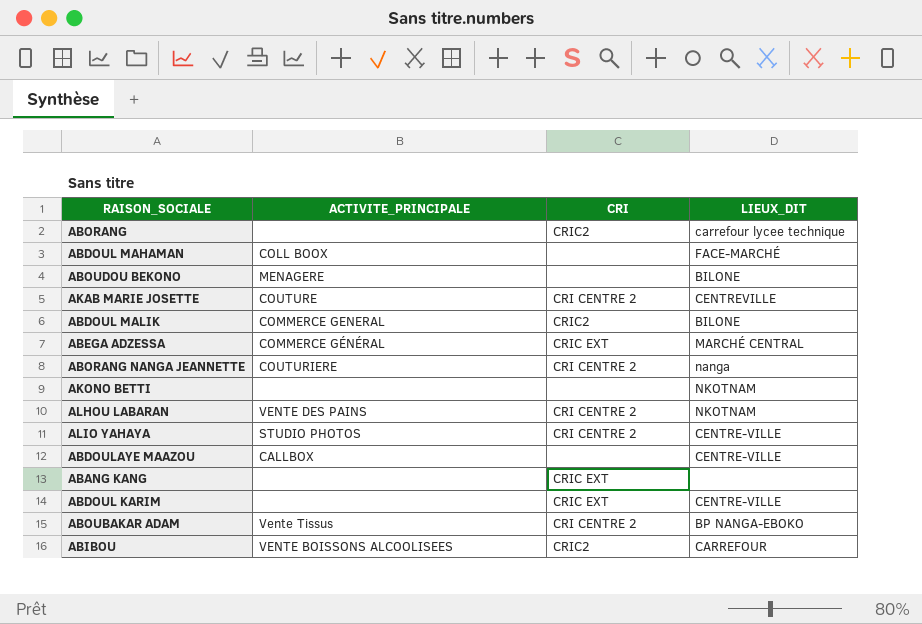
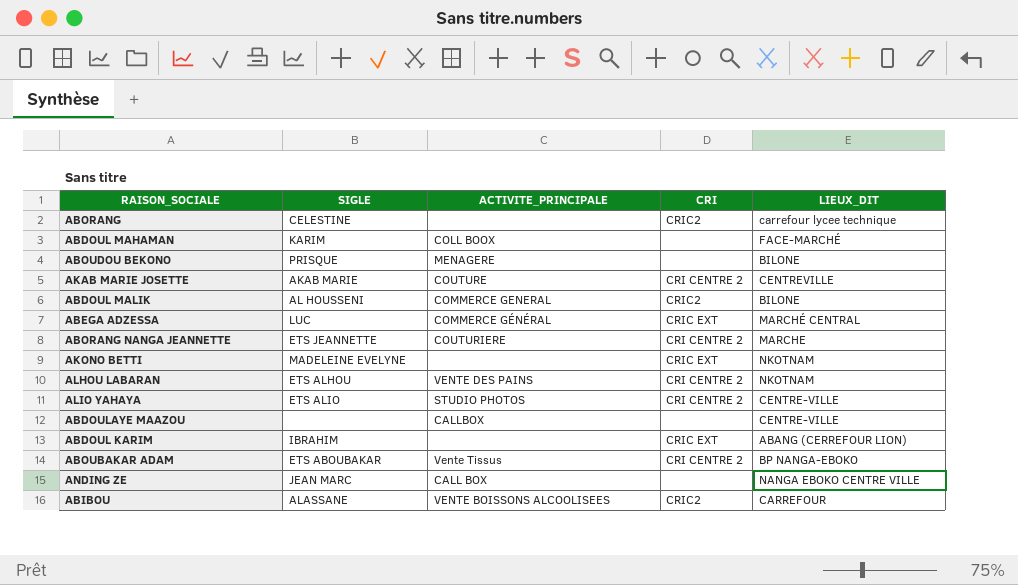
column SIGLE | position: none -> 2
row ABANG KANG: none | CRIC EXT | none -> none
ABORANG NANGA JEANNETTE | LIEUX_DIT: nanga -> MARCHE
AKONO BETTI | CRI: none -> CRIC EXT
ABDOUL KARIM | LIEUX_DIT: CENTRE-VILLE -> ABANG (CERREFOUR LION)
row ANDING ZE: none -> JEAN MARC | CALL BOX | none | NANGA EBOKO CENTRE VILLE

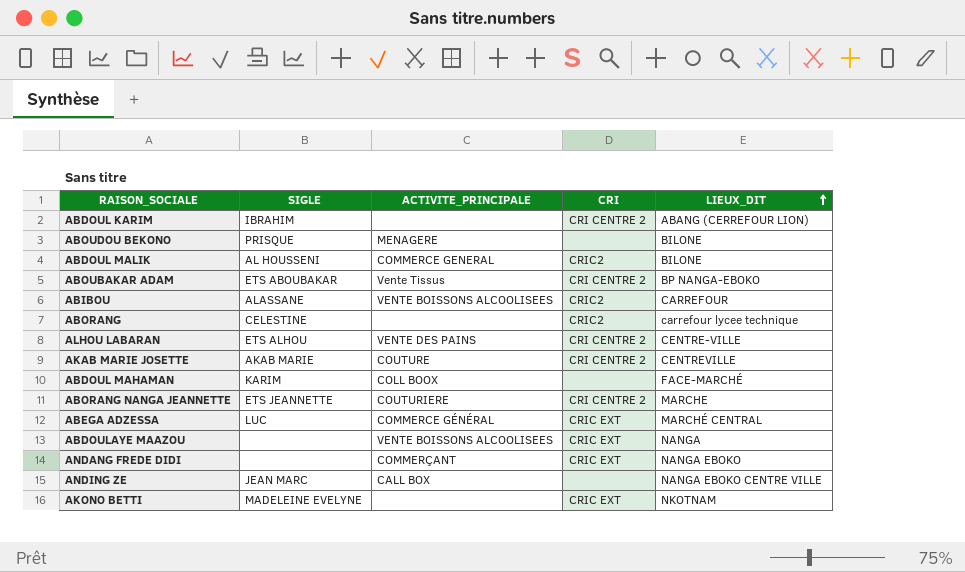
row order: none -> LIEUX_DIT ascending
row ALIO YAHAYA: ETS ALIO | STUDIO PHOTOS | CRI CENTRE 2 | CENTRE-VILLE -> none
ABDOUL KARIM | CRI: CRIC EXT -> CRI CENTRE 2
ALHOU LABARAN | LIEUX_DIT: NKOTNAM -> CENTRE-VILLE
ABDOULAYE MAAZOU | ACTIVITE_PRINCIPALE: CALLBOX -> VENTE BOISSONS ALCOOLISEES
ABDOULAYE MAAZOU | CRI: none -> CRIC EXT
ABDOULAYE MAAZOU | LIEUX_DIT: CENTRE-VILLE -> NANGA
row ANDANG FREDE DIDI: none -> none | COMMERÇANT | CRIC EXT | NANGA EBOKO

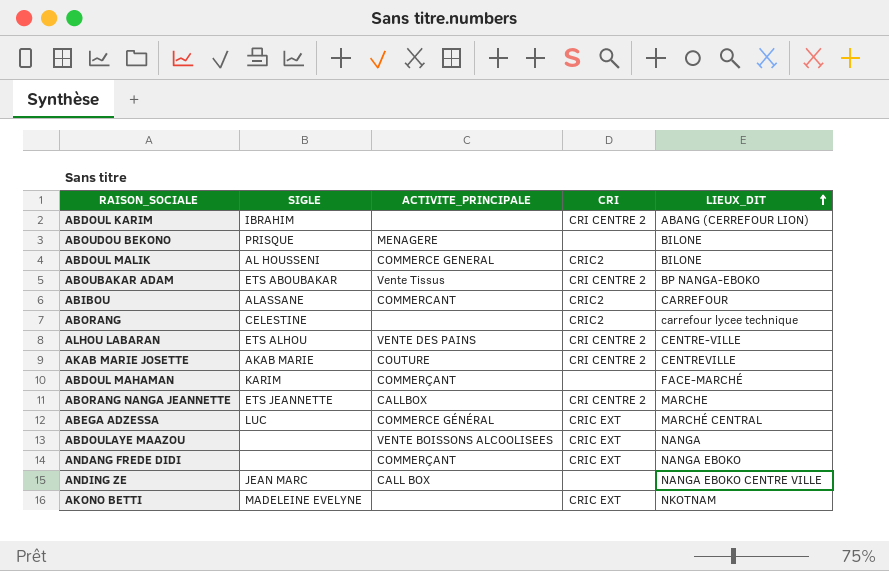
ABIBOU | ACTIVITE_PRINCIPALE: VENTE BOISSONS ALCOOLISEES -> COMMERCANT
ABDOUL MAHAMAN | ACTIVITE_PRINCIPALE: COLL BOOX -> COMMERÇANT
ABORANG NANGA JEANNETTE | ACTIVITE_PRINCIPALE: COUTURIERE -> CALLBOX

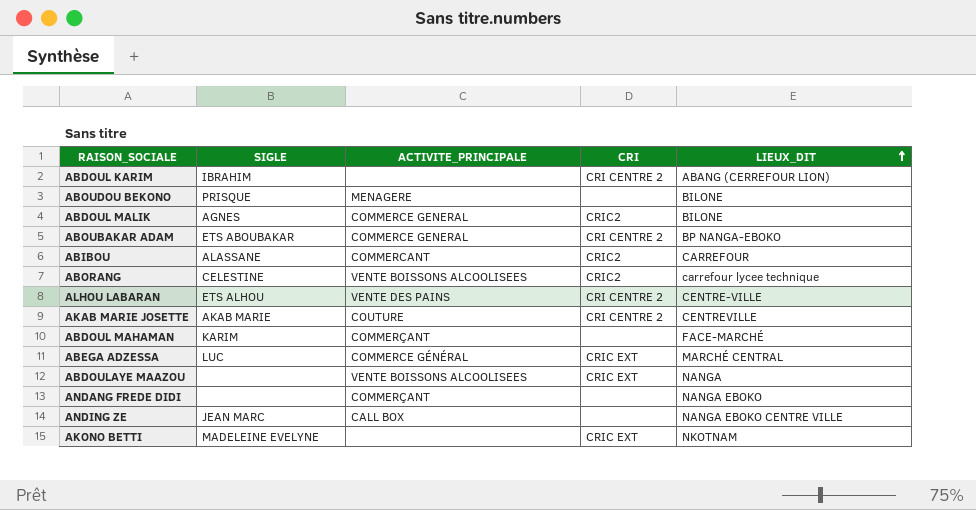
row ABORANG NANGA JEANNETTE: ETS JEANNETTE | CALLBOX | CRI CENTRE 2 | MARCHE -> none
ABDOUL MALIK | SIGLE: AL HOUSSENI -> AGNES
ABOUBAKAR ADAM | ACTIVITE_PRINCIPALE: Vente Tissus -> COMMERCE GENERAL
ABORANG | ACTIVITE_PRINCIPALE: none -> VENTE BOISSONS ALCOOLISEES
ANDANG FREDE DIDI | CRI: CRIC EXT -> none

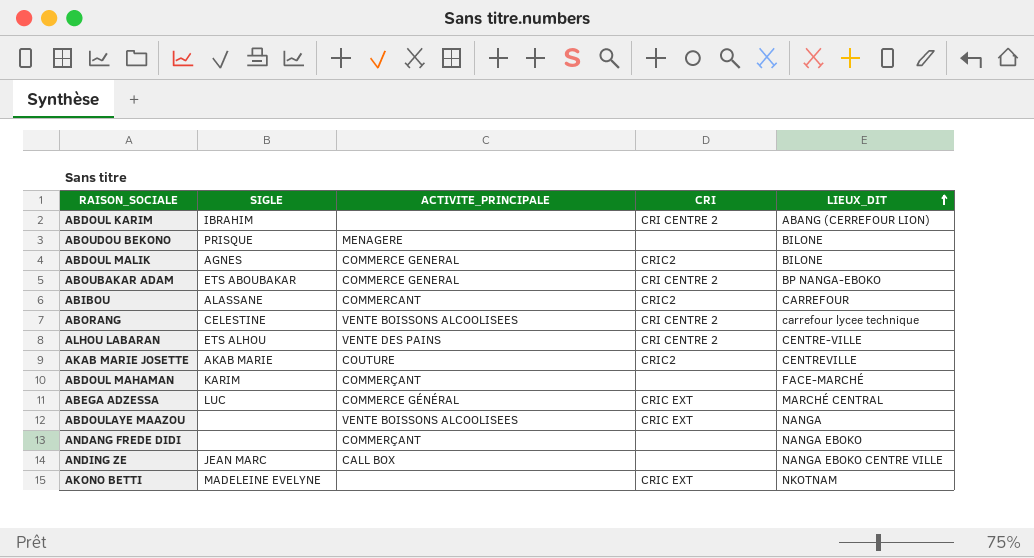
ABORANG | CRI: CRIC2 -> CRI CENTRE 2
AKAB MARIE JOSETTE | CRI: CRI CENTRE 2 -> CRIC2

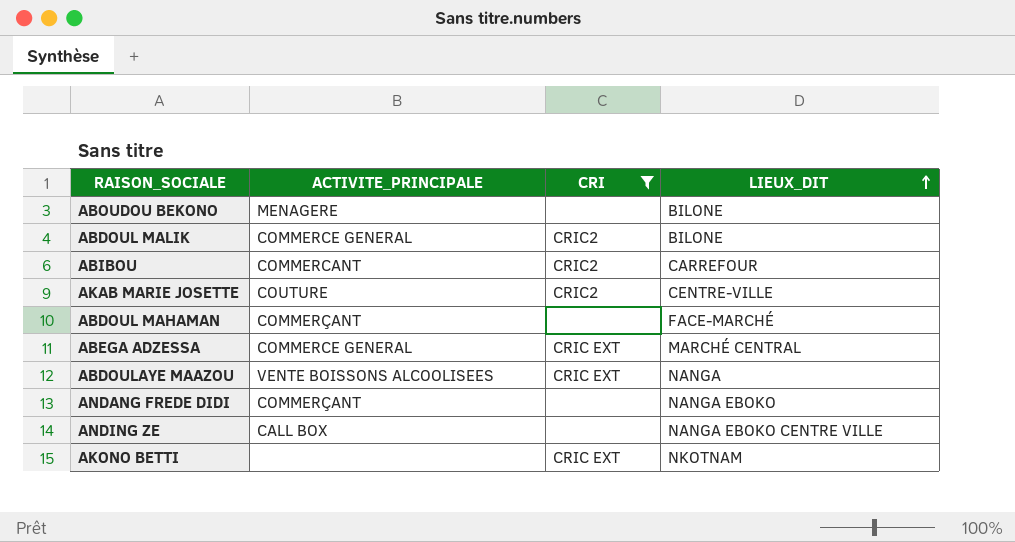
filter: none -> CRI != CRI CENTRE 2
column SIGLE | position: 2 -> none
AKAB MARIE JOSETTE | LIEUX_DIT: CENTREVILLE -> CENTRE-VILLE
ABEGA ADZESSA | ACTIVITE_PRINCIPALE: COMMERCE GÉNÉRAL -> COMMERCE GENERAL

